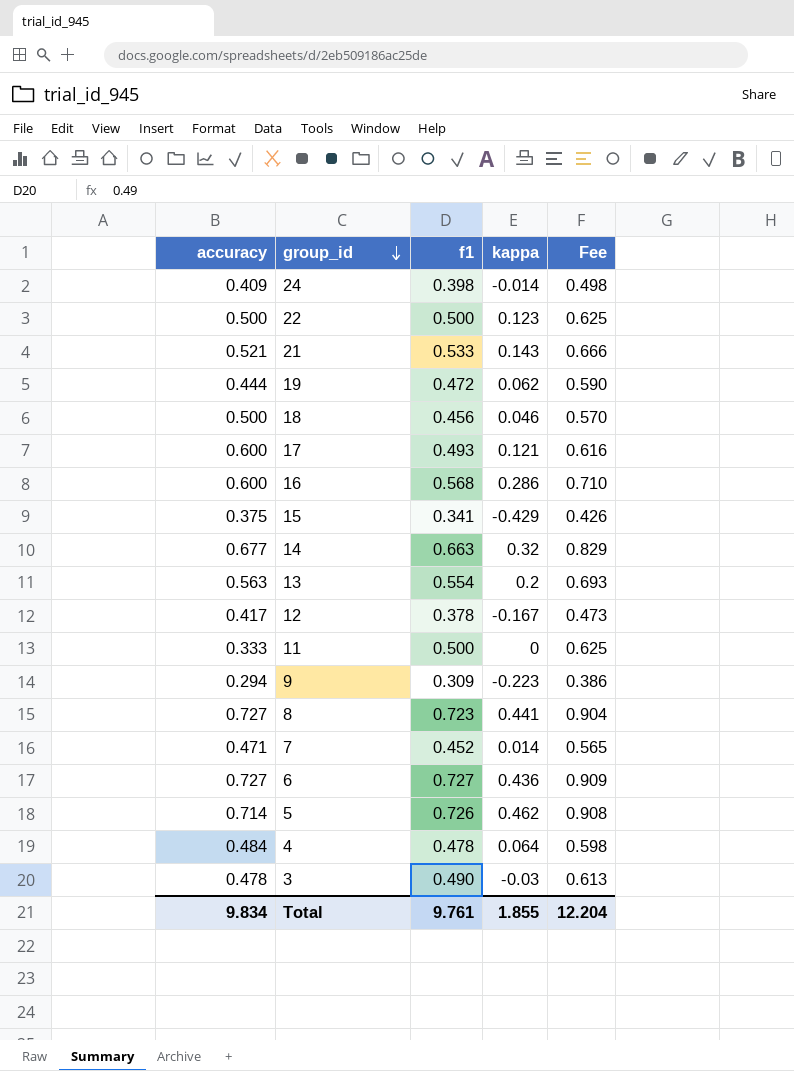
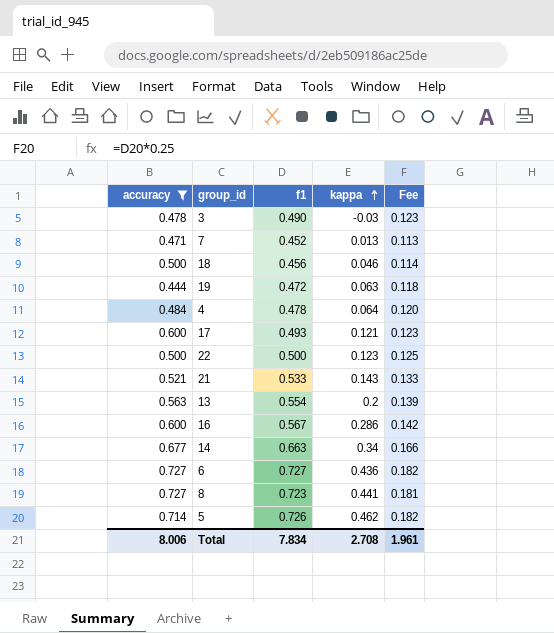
filter: none -> accuracy >= 0.444
row order: group_id descending -> kappa ascending
column Fee | formula: [f1] * 1.25 -> [f1] * 0.25
7 | kappa: 0.014 -> 0.013
19 | kappa: 0.062 -> 0.063
16 | f1: 0.568 -> 0.567
14 | kappa: 0.32 -> 0.34
Total | accuracy: 9.834 -> 8.006
Total | f1: 9.761 -> 7.834
Total | kappa: 1.855 -> 2.708
Total | Fee: 12.204 -> 1.961

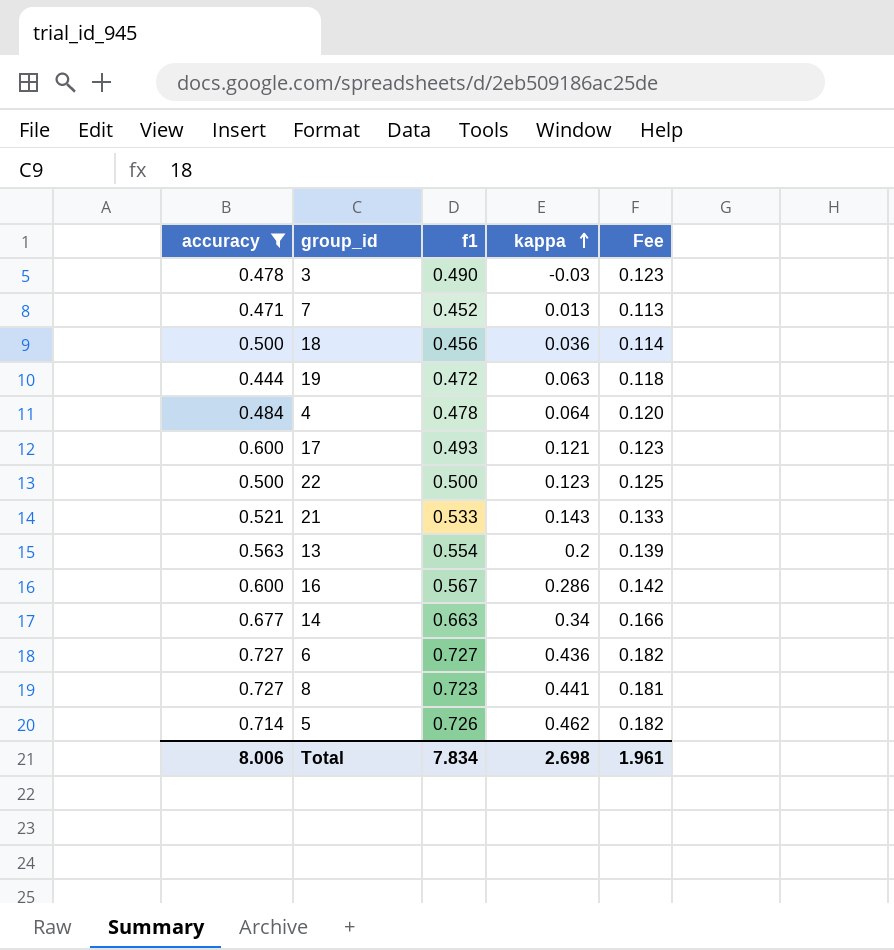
18 | kappa: 0.046 -> 0.036
Total | kappa: 2.708 -> 2.698

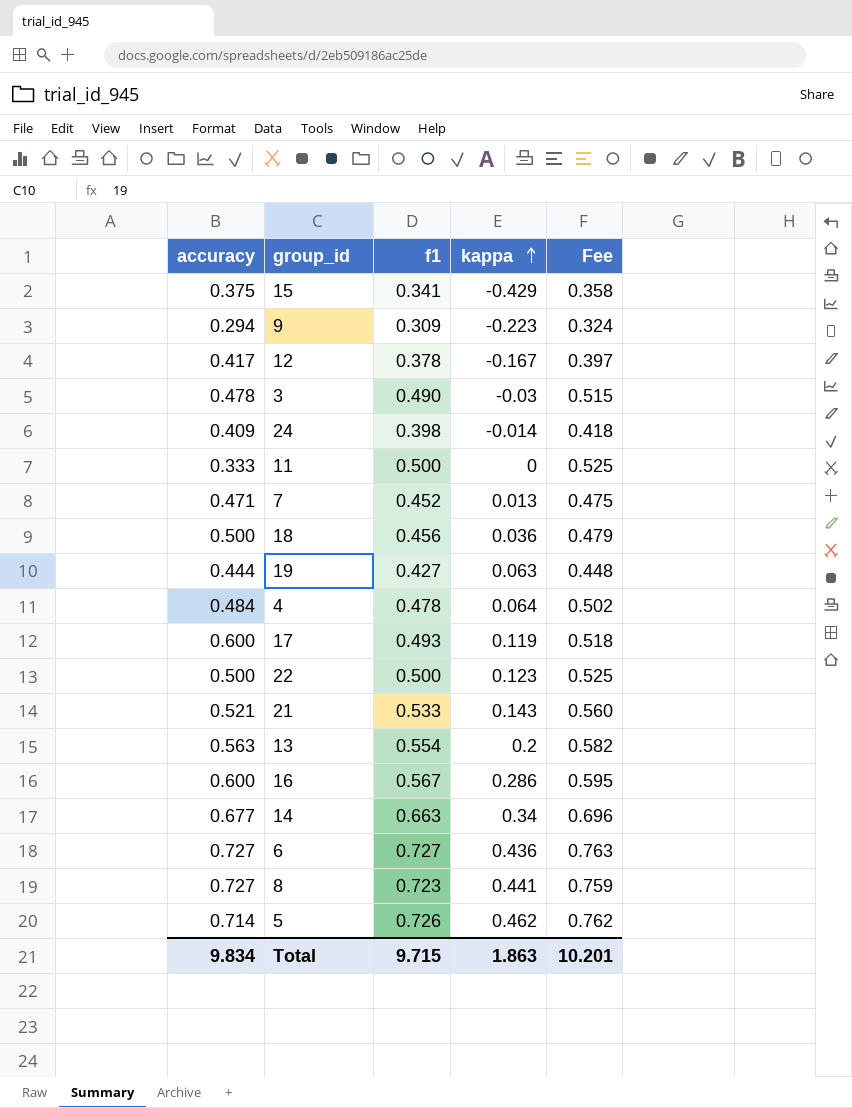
filter: accuracy >= 0.444 -> none
column Fee | formula: [f1] * 0.25 -> [f1] * 1.05
19 | f1: 0.472 -> 0.427
17 | kappa: 0.121 -> 0.119
Total | accuracy: 8.006 -> 9.834
Total | f1: 7.834 -> 9.715
Total | kappa: 2.698 -> 1.863
Total | Fee: 1.961 -> 10.201

